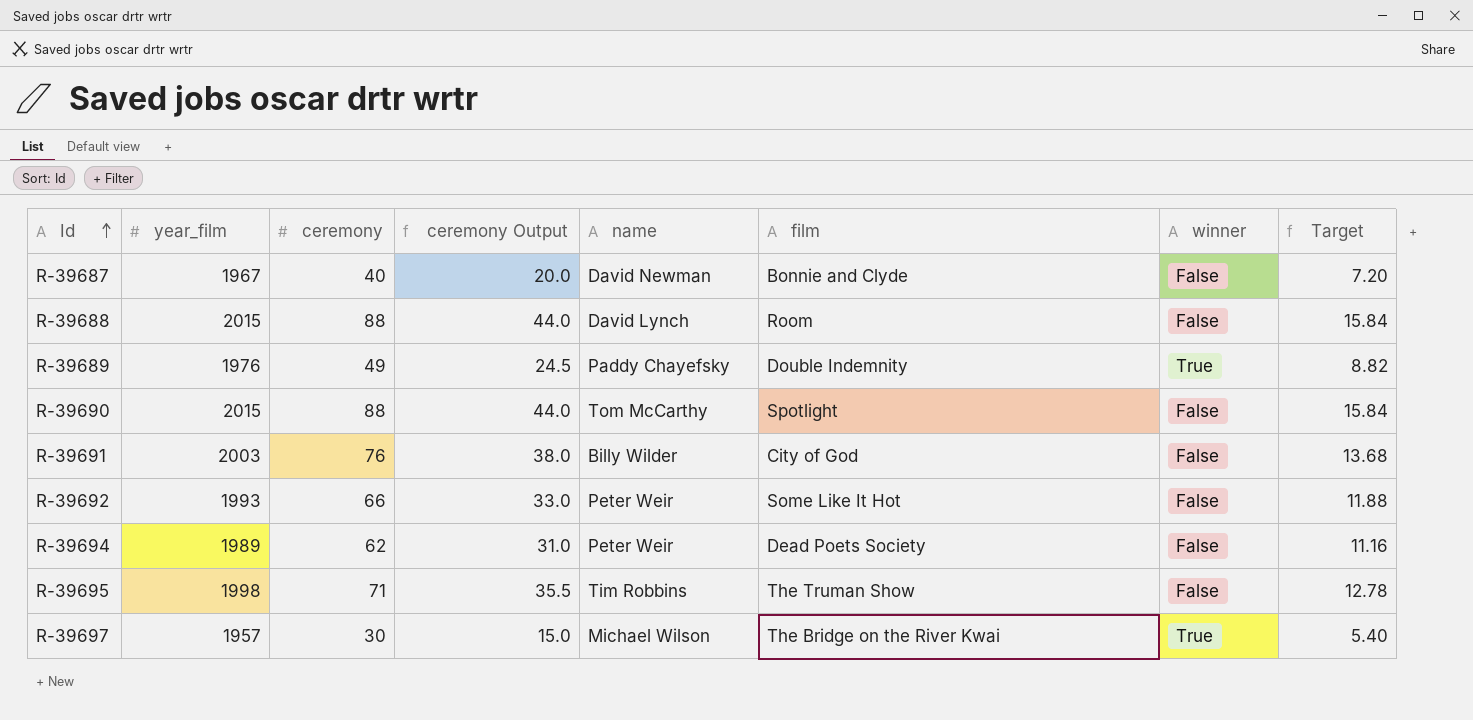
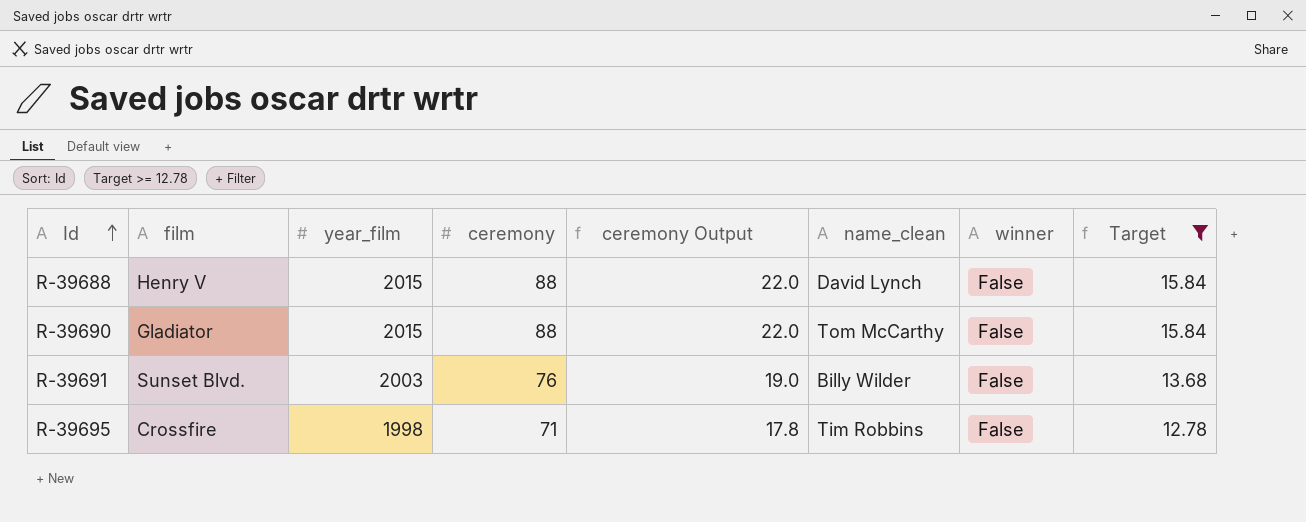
filter: none -> Target >= 12.78
column film | position: 6 -> 2
column ceremony Output | formula: [ceremony] * 0.5 -> [ceremony] * 0.25
column name: name -> name_clean
R-39688 | film: Room -> Henry V
R-39690 | film: Spotlight -> Gladiator
R-39691 | film: City of God -> Sunset Blvd.
R-39695 | film: The Truman Show -> Crossfire

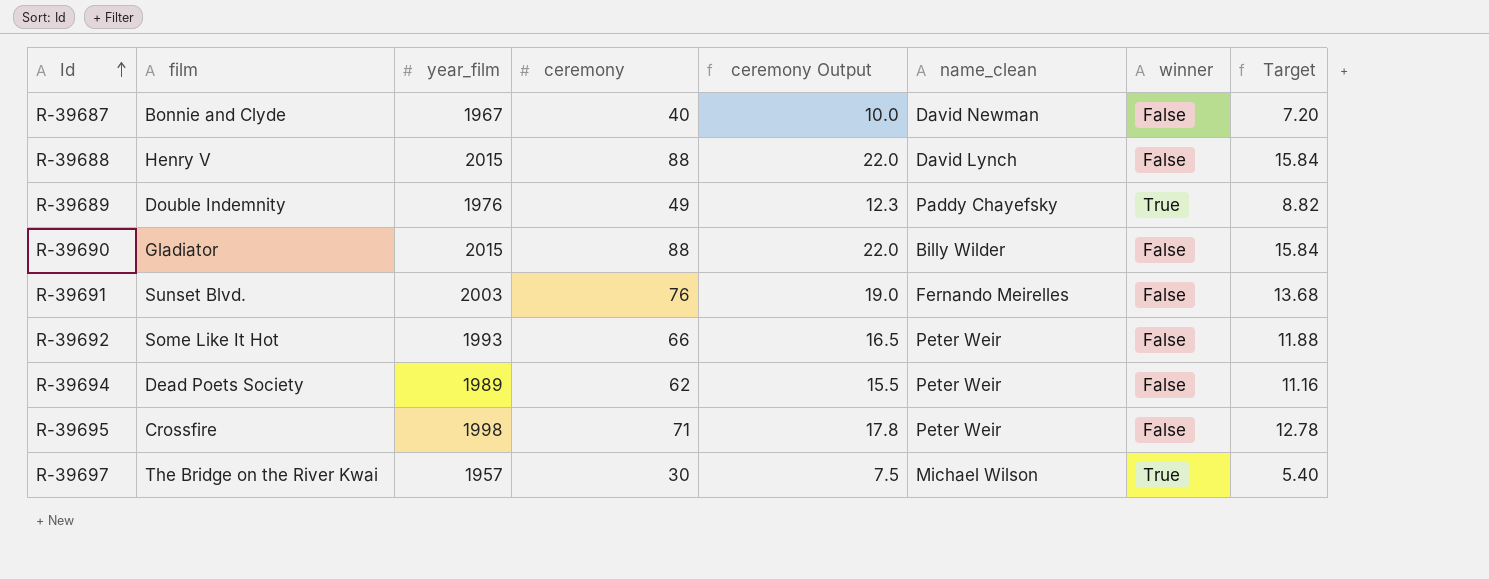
filter: Target >= 12.78 -> none
R-39690 | name_clean: Tom McCarthy -> Billy Wilder
R-39691 | name_clean: Billy Wilder -> Fernando Meirelles
R-39695 | name_clean: Tim Robbins -> Peter Weir

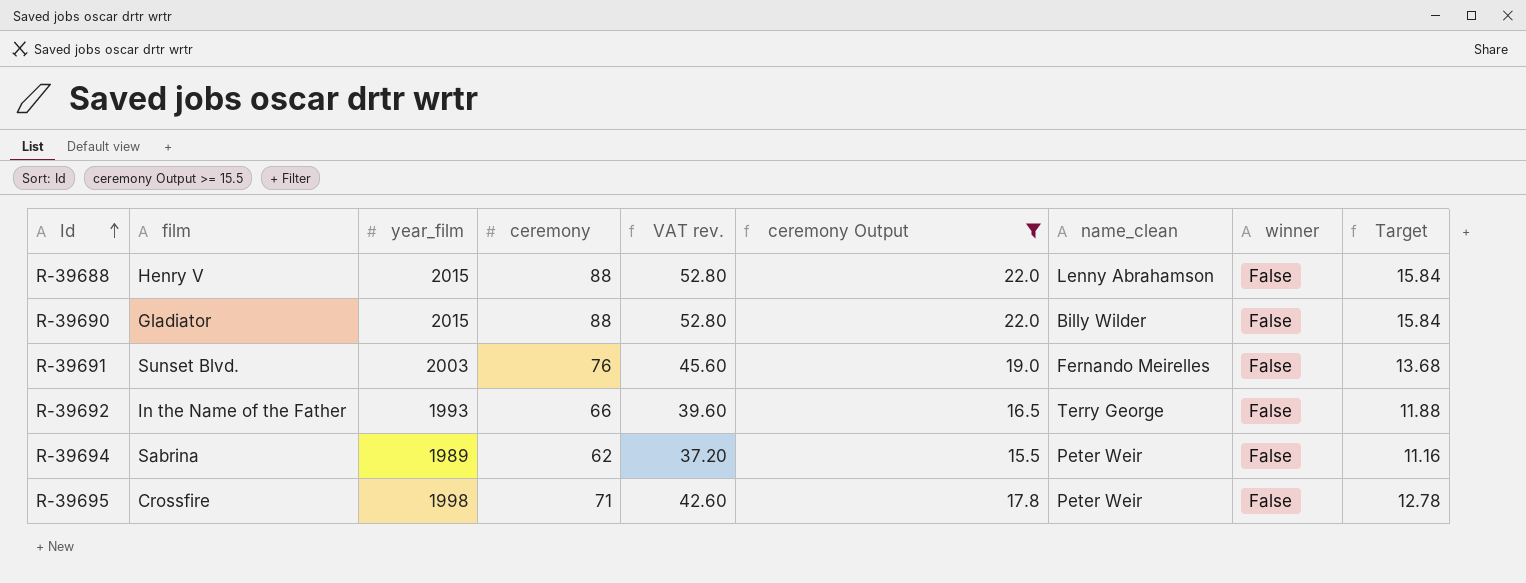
filter: none -> ceremony Output >= 15.5
column VAT rev. | formula: none -> [ceremony] * 0.6
R-39688 | name_clean: David Lynch -> Lenny Abrahamson
R-39692 | film: Some Like It Hot -> In the Name of the Father
R-39692 | name_clean: Peter Weir -> Terry George
R-39694 | film: Dead Poets Society -> Sabrina

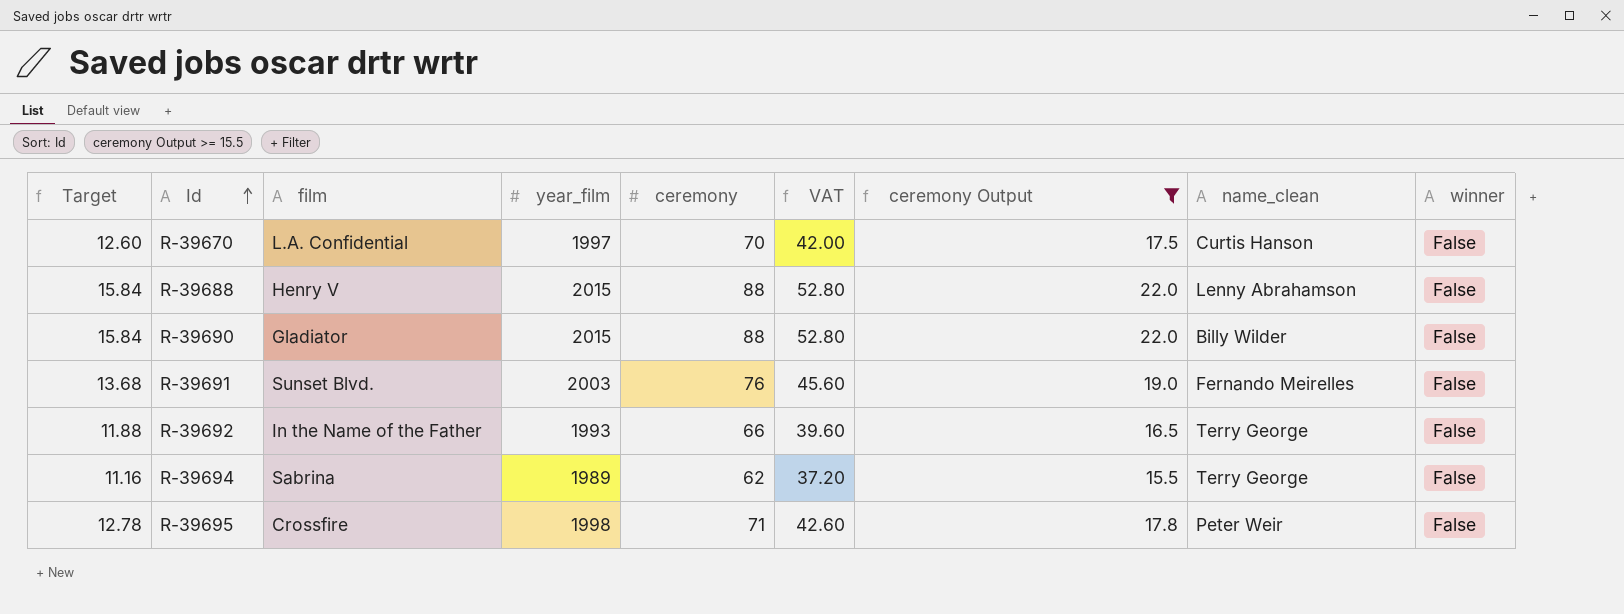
column Target | position: 9 -> 1
column name: VAT rev. -> VAT
row R-39670: none -> 12.60 | L.A. Confidential | 1997 | 70 | 42.00 | 17.5 | Curtis Hanson | False
R-39694 | name_clean: Peter Weir -> Terry George

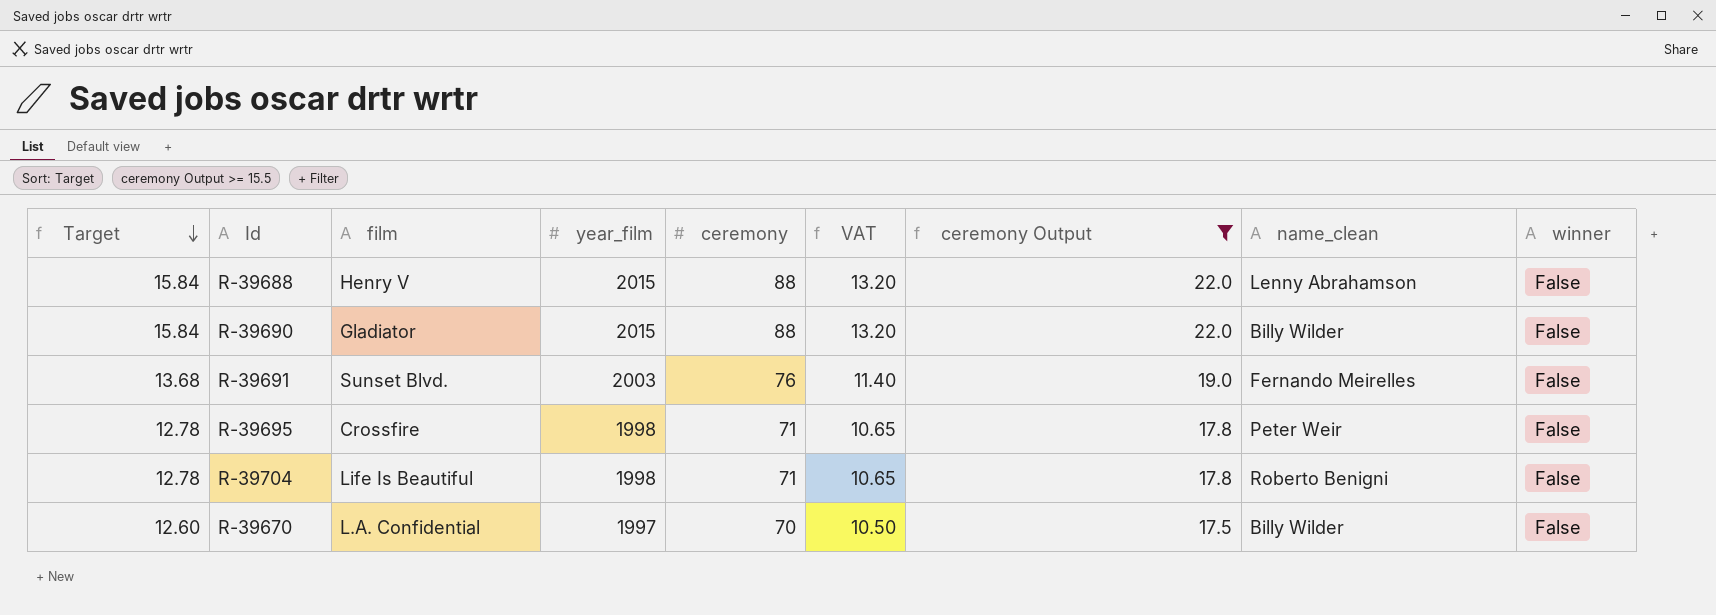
row order: Id ascending -> Target descending
column VAT | formula: [ceremony] * 0.6 -> [ceremony] * 0.15
row R-39692: 11.88 | In the Name of the Father | 1993 | 66 | 39.60 | 16.5 | Terry George | False -> none
row R-39694: 11.16 | Sabrina | 1989 | 62 | 37.20 | 15.5 | Terry George | False -> none
row R-39704: none -> 12.78 | Life Is Beautiful | 1998 | 71 | 10.65 | 17.8 | Roberto Benigni | False
R-39670 | name_clean: Curtis Hanson -> Billy Wilder

